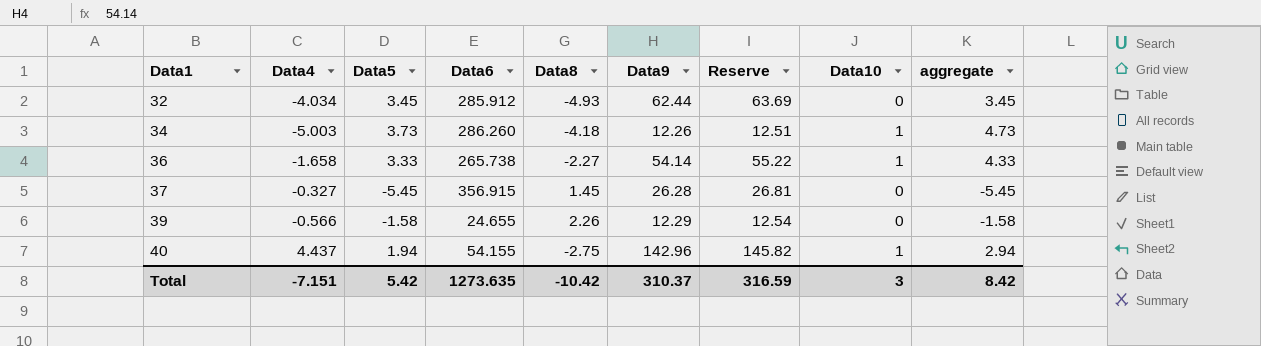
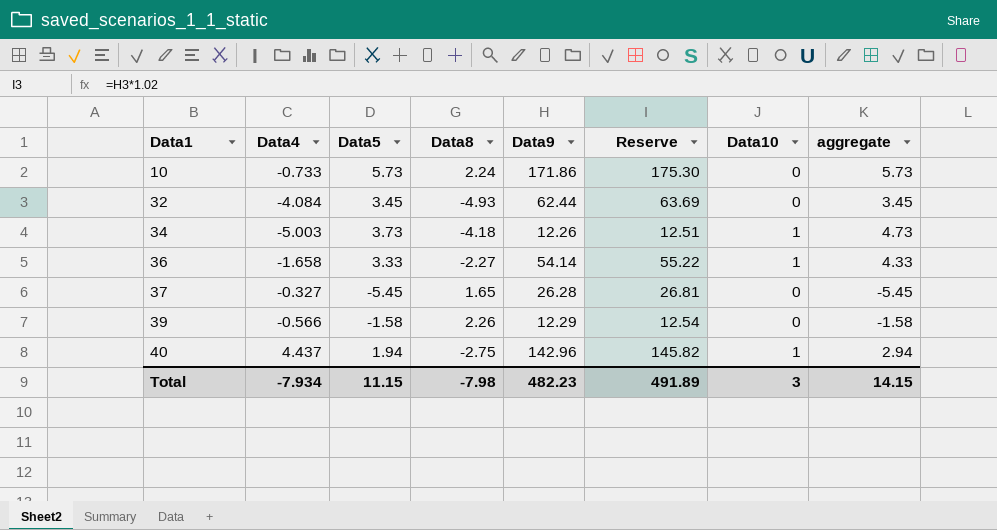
column Data6 | position: 4 -> none
row 10: none -> -0.733 | 5.73 | 2.24 | 171.86 | 175.30 | 0 | 5.73
32 | Data4: -4.034 -> -4.084
37 | Data8: 1.45 -> 1.65
Total | Data4: -7.151 -> -7.934
Total | Data5: 5.42 -> 11.15
Total | Data8: -10.42 -> -7.98
Total | Data9: 310.37 -> 482.23
Total | Reserve: 316.59 -> 491.89
Total | aggregate: 8.42 -> 14.15

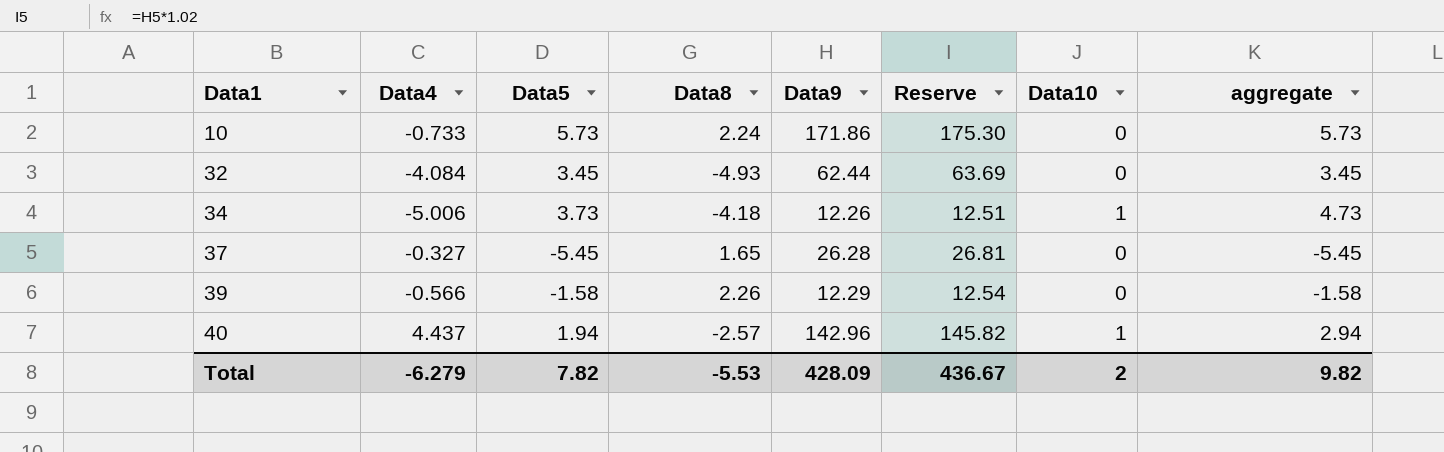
row 36: -1.658 | 3.33 | -2.27 | 54.14 | 55.22 | 1 | 4.33 -> none
34 | Data4: -5.003 -> -5.006
40 | Data8: -2.75 -> -2.57
Total | Data4: -7.934 -> -6.279
Total | Data5: 11.15 -> 7.82
Total | Data8: -7.98 -> -5.53
Total | Data9: 482.23 -> 428.09
Total | Reserve: 491.89 -> 436.67
Total | Data10: 3 -> 2
Total | aggregate: 14.15 -> 9.82

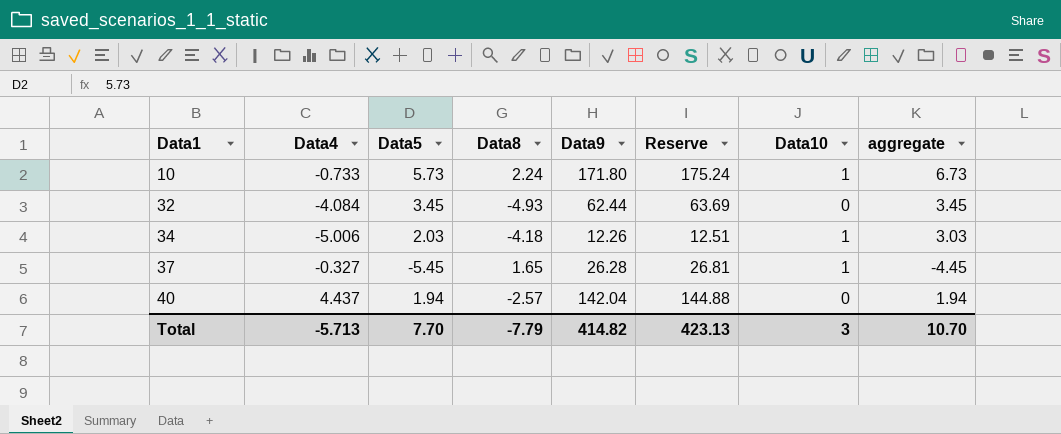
row 39: -0.566 | -1.58 | 2.26 | 12.29 | 12.54 | 0 | -1.58 -> none
10 | Data9: 171.86 -> 171.80
10 | Reserve: 175.30 -> 175.24
10 | Data10: 0 -> 1
10 | aggregate: 5.73 -> 6.73
34 | Data5: 3.73 -> 2.03
34 | aggregate: 4.73 -> 3.03
37 | Data10: 0 -> 1
37 | aggregate: -5.45 -> -4.45
40 | Data9: 142.96 -> 142.04
40 | Reserve: 145.82 -> 144.88
40 | Data10: 1 -> 0
40 | aggregate: 2.94 -> 1.94
Total | Data4: -6.279 -> -5.713
Total | Data5: 7.82 -> 7.70
Total | Data8: -5.53 -> -7.79
Total | Data9: 428.09 -> 414.82
Total | Reserve: 436.67 -> 423.13
Total | Data10: 2 -> 3
Total | aggregate: 9.82 -> 10.70

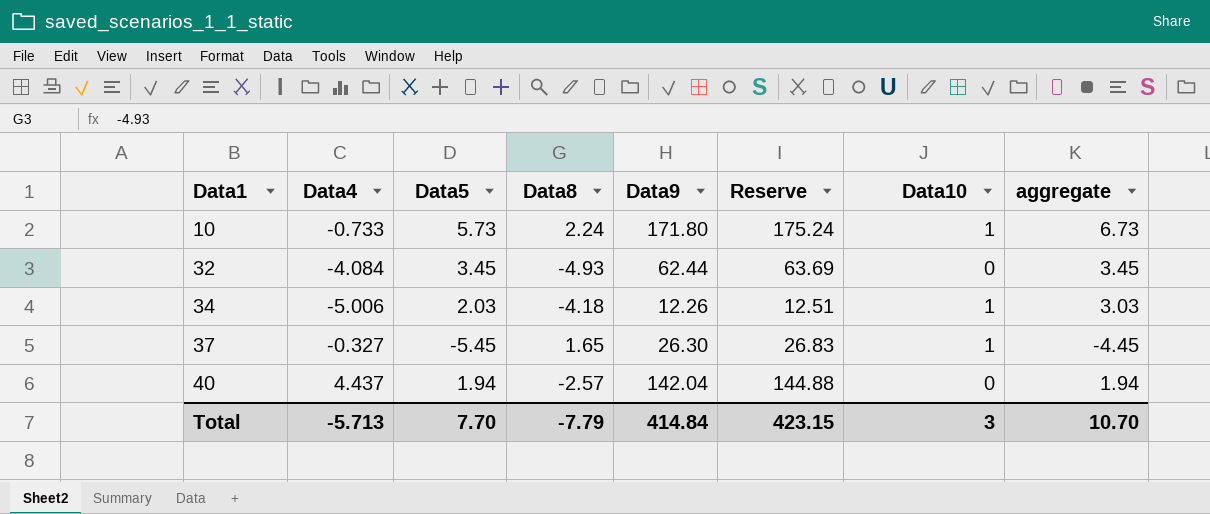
37 | Data9: 26.28 -> 26.30
37 | Reserve: 26.81 -> 26.83
Total | Data9: 414.82 -> 414.84
Total | Reserve: 423.13 -> 423.15

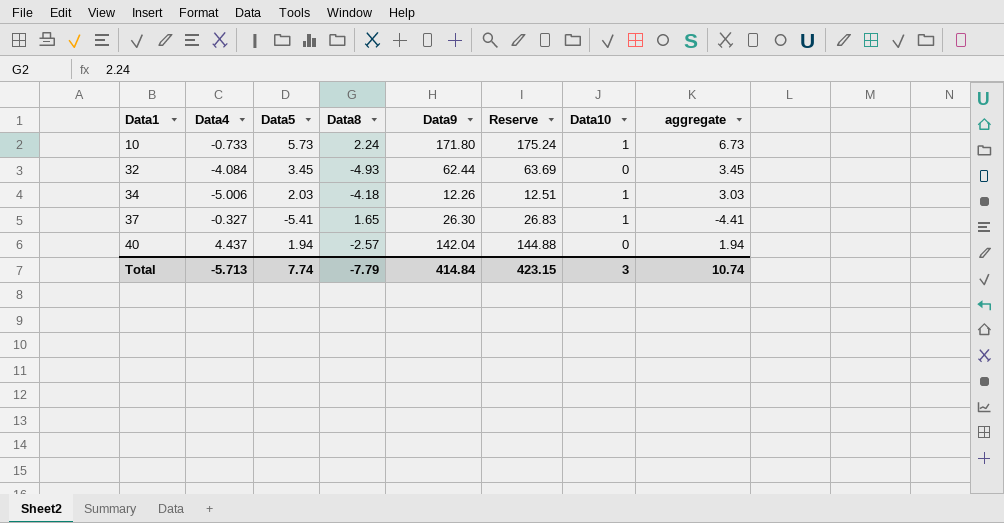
37 | Data5: -5.45 -> -5.41
37 | aggregate: -4.45 -> -4.41
Total | Data5: 7.70 -> 7.74
Total | aggregate: 10.70 -> 10.74

